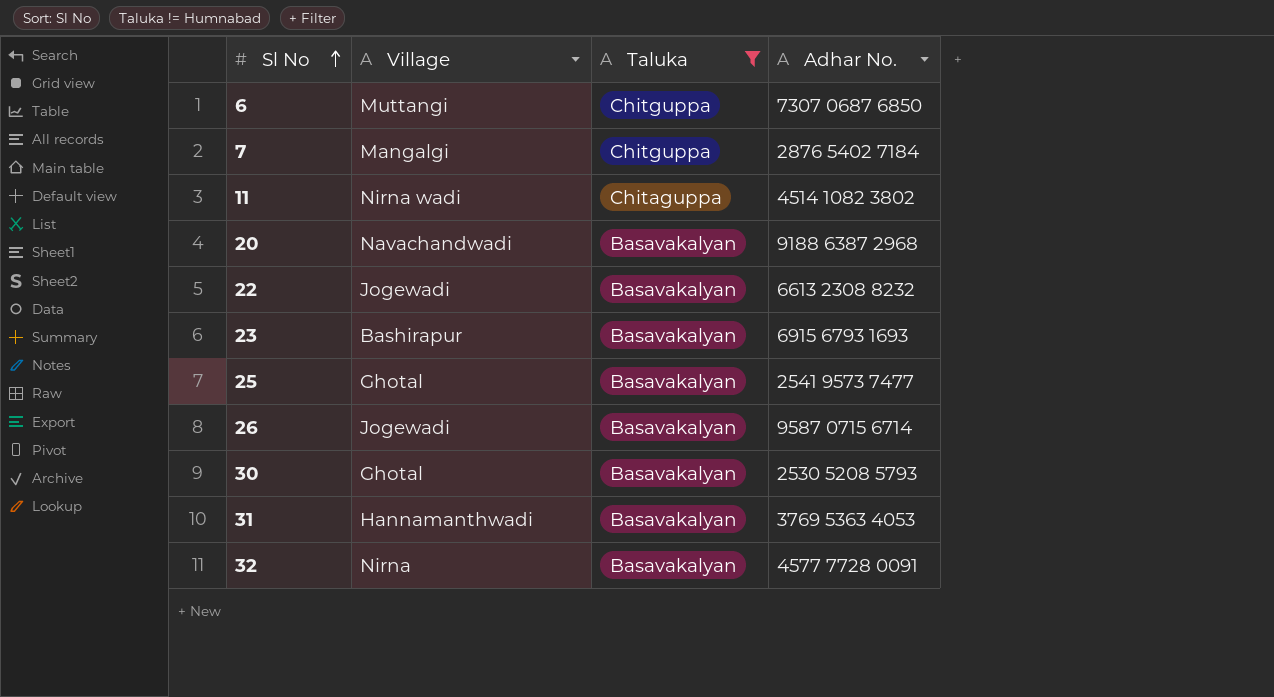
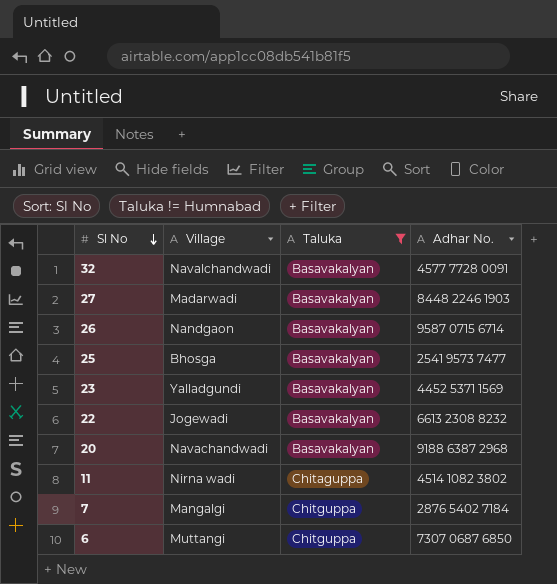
row order: Sl No ascending -> Sl No descending
row 30: Ghotal | Basavakalyan | 2530 5208 5793 -> none
row 31: Hannamanthwadi | Basavakalyan | 3769 5363 4053 -> none
32 | Village: Nirna -> Navalchandwadi
row 27: none -> Madarwadi | Basavakalyan | 8448 2246 1903
26 | Village: Jogewadi -> Nandgaon
25 | Village: Ghotal -> Bhosga
23 | Village: Bashirapur -> Yalladgundi
23 | Adhar No.: 6915 6793 1693 -> 4452 5371 1569

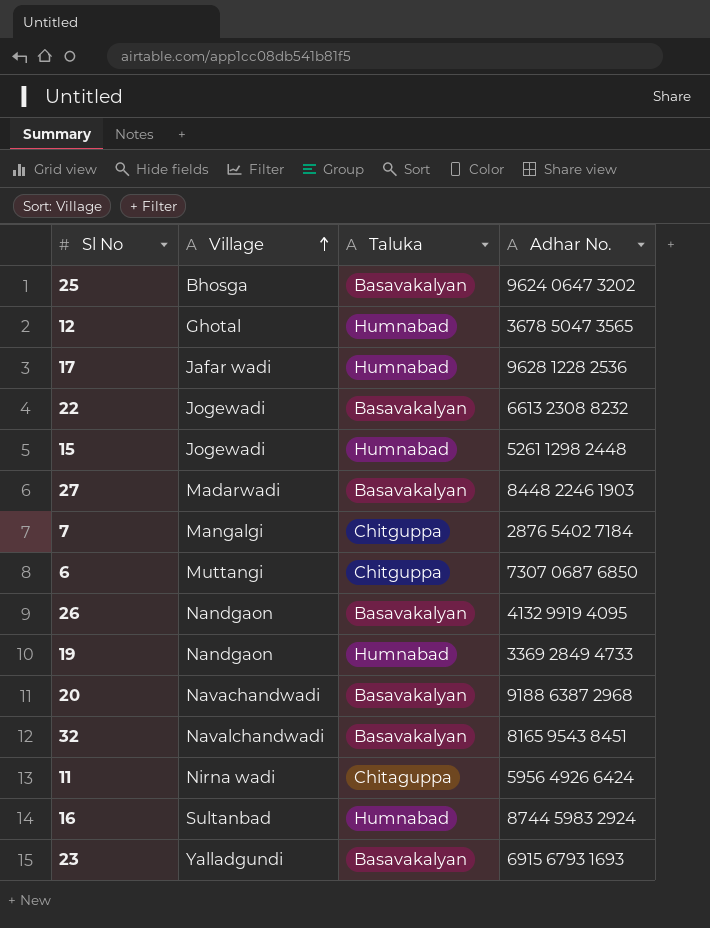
filter: Taluka != Humnabad -> none
row order: Sl No descending -> Village ascending
25 | Adhar No.: 2541 9573 7477 -> 9624 0647 3202
26 | Adhar No.: 9587 0715 6714 -> 4132 9919 4095
32 | Adhar No.: 4577 7728 0091 -> 8165 9543 8451
11 | Adhar No.: 4514 1082 3802 -> 5956 4926 6424
23 | Adhar No.: 4452 5371 1569 -> 6915 6793 1693

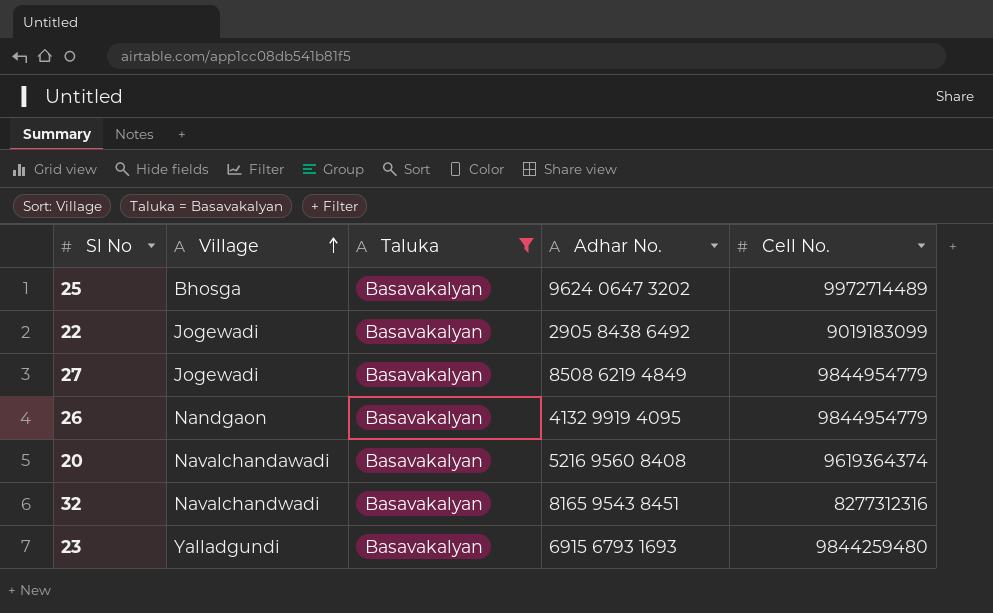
filter: none -> Taluka = Basavakalyan
column Cell No. | position: none -> 5
22 | Adhar No.: 6613 2308 8232 -> 2905 8438 6492
27 | Village: Madarwadi -> Jogewadi
27 | Adhar No.: 8448 2246 1903 -> 8508 6219 4849
20 | Village: Navachandwadi -> Navalchandawadi
20 | Adhar No.: 9188 6387 2968 -> 5216 9560 8408

